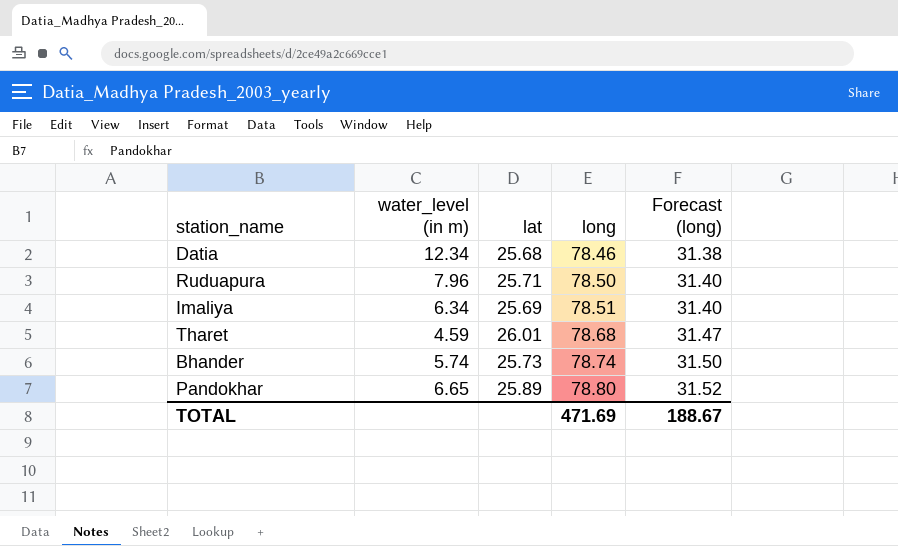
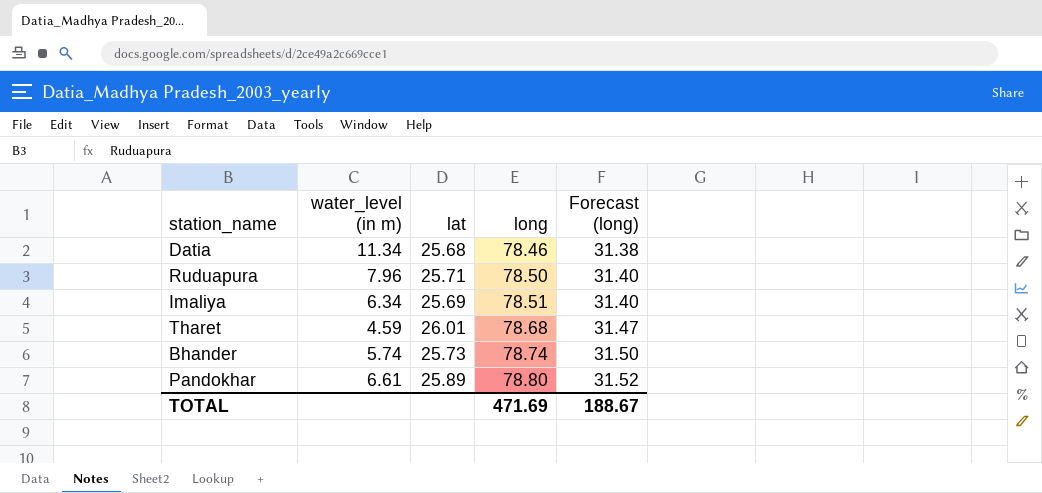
Datia | water_level (in m): 12.34 -> 11.34
Pandokhar | water_level (in m): 6.65 -> 6.61

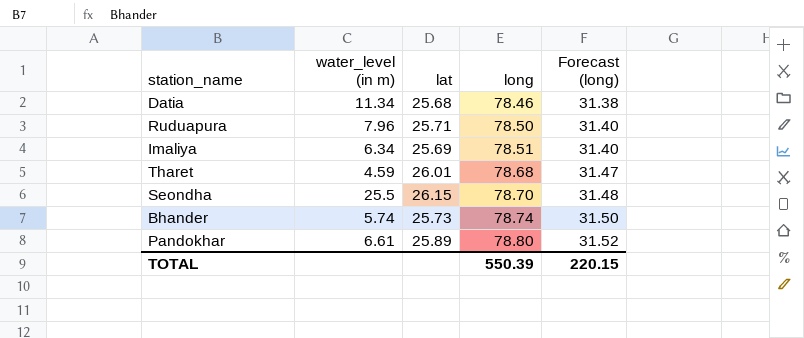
row Seondha: none -> 25.5 | 26.15 | 78.70 | 31.48
TOTAL | long: 471.69 -> 550.39
TOTAL | Forecast (long): 188.67 -> 220.15

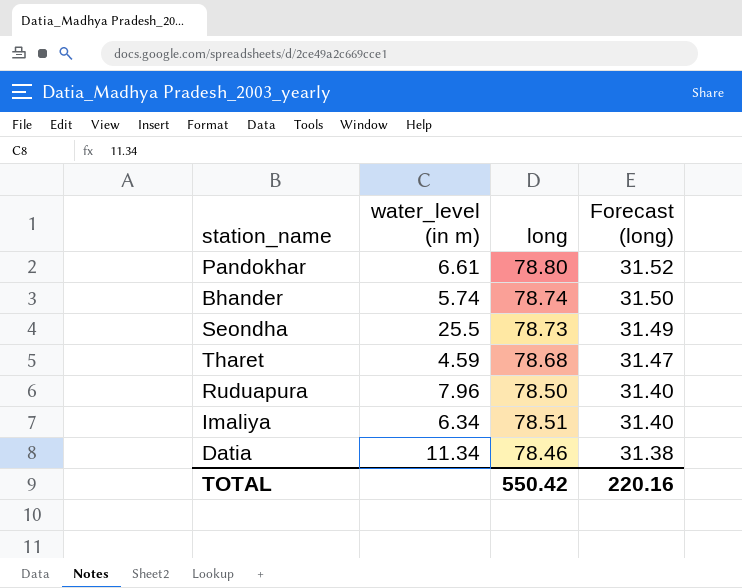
row order: long ascending -> Forecast (long) descending
column lat | position: 3 -> none
Seondha | long: 78.70 -> 78.73
Seondha | Forecast (long): 31.48 -> 31.49
TOTAL | long: 550.39 -> 550.42
TOTAL | Forecast (long): 220.15 -> 220.16

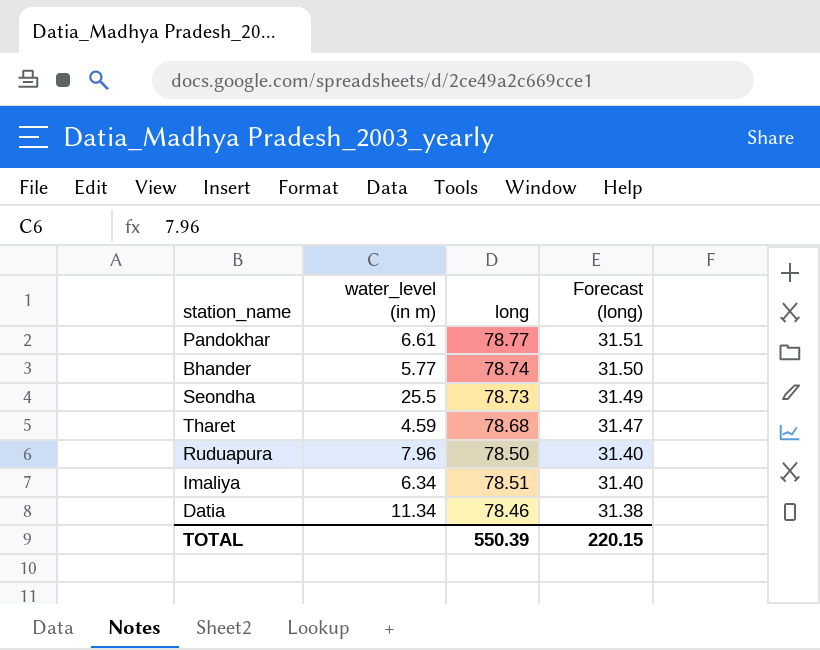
Pandokhar | long: 78.80 -> 78.77
Pandokhar | Forecast (long): 31.52 -> 31.51
Bhander | water_level (in m): 5.74 -> 5.77
TOTAL | long: 550.42 -> 550.39
TOTAL | Forecast (long): 220.16 -> 220.15

